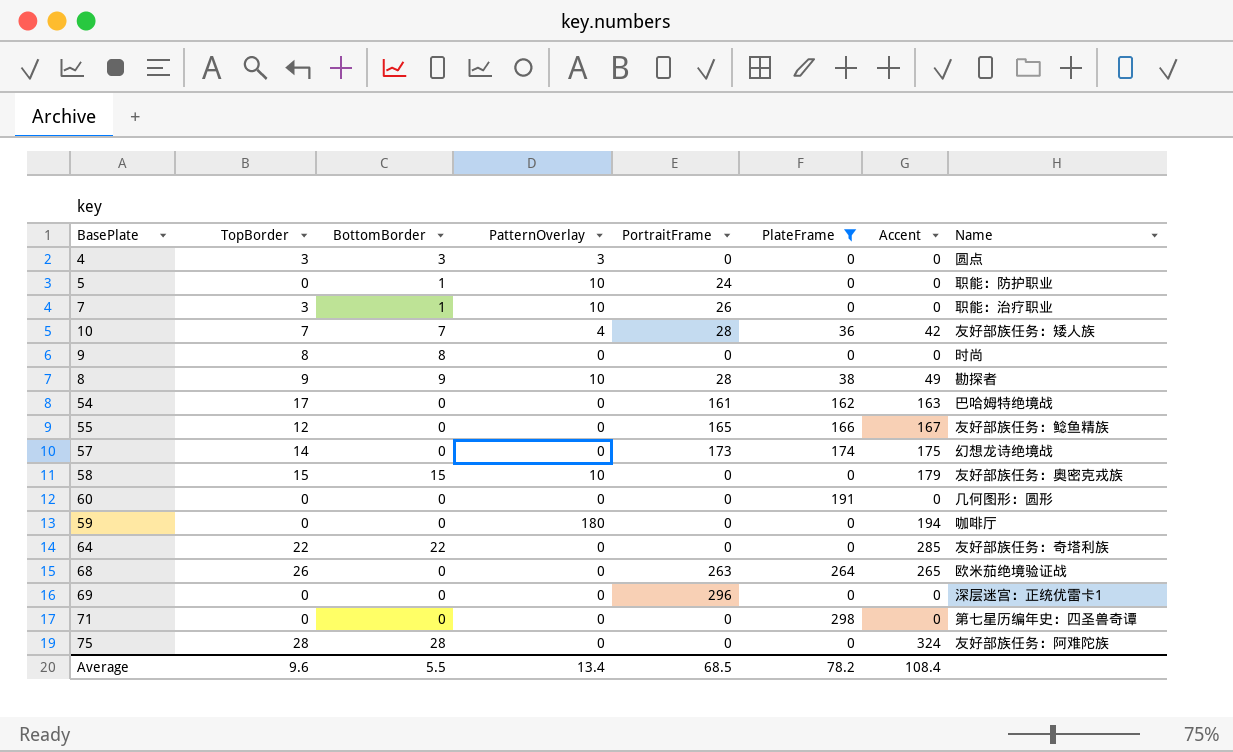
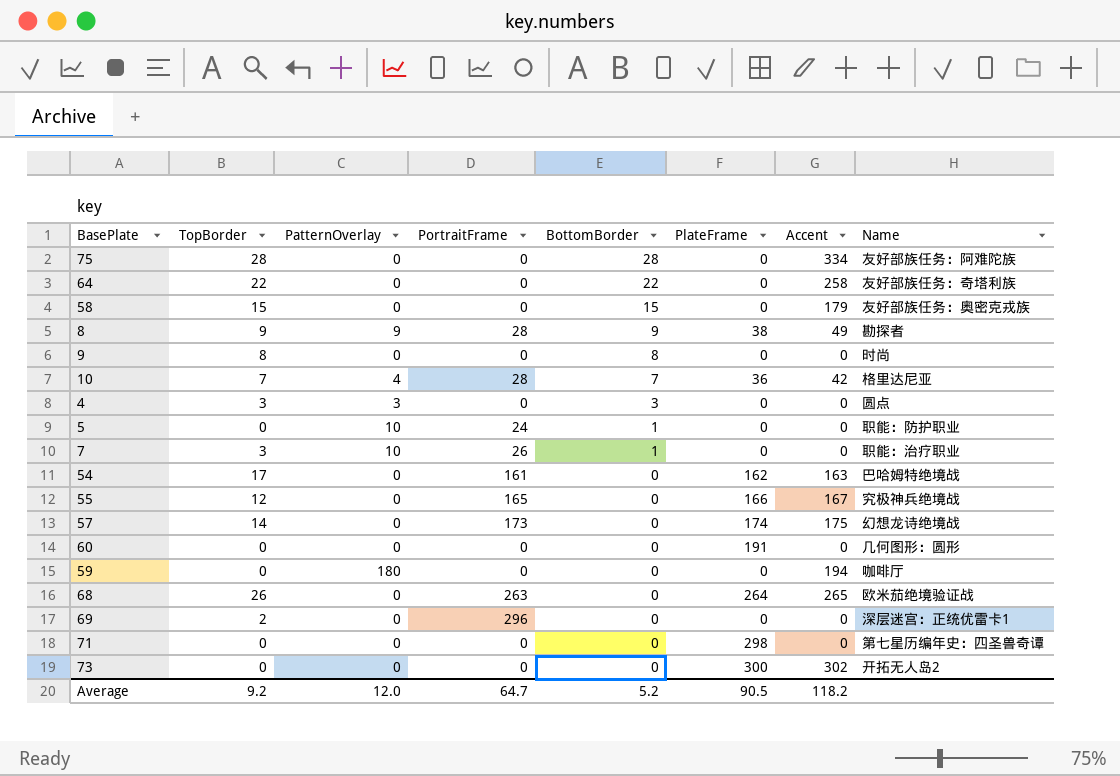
filter: PlateFrame != 300 -> none
row order: none -> BottomBorder descending
column BottomBorder | position: 3 -> 5
75 | Accent: 324 -> 334
64 | Accent: 285 -> 258
58 | PatternOverlay: 10 -> 0
8 | PatternOverlay: 10 -> 9
10 | Name: 友好部族任务：矮人族 -> 格里达尼亚
55 | Name: 友好部族任务：鲶鱼精族 -> 究极神兵绝境战
69 | TopBorder: 0 -> 2
Average | TopBorder: 9.6 -> 9.2
Average | PatternOverlay: 13.4 -> 12.0
Average | PortraitFrame: 68.5 -> 64.7
Average | BottomBorder: 5.5 -> 5.2
Average | PlateFrame: 78.2 -> 90.5
Average | Accent: 108.4 -> 118.2

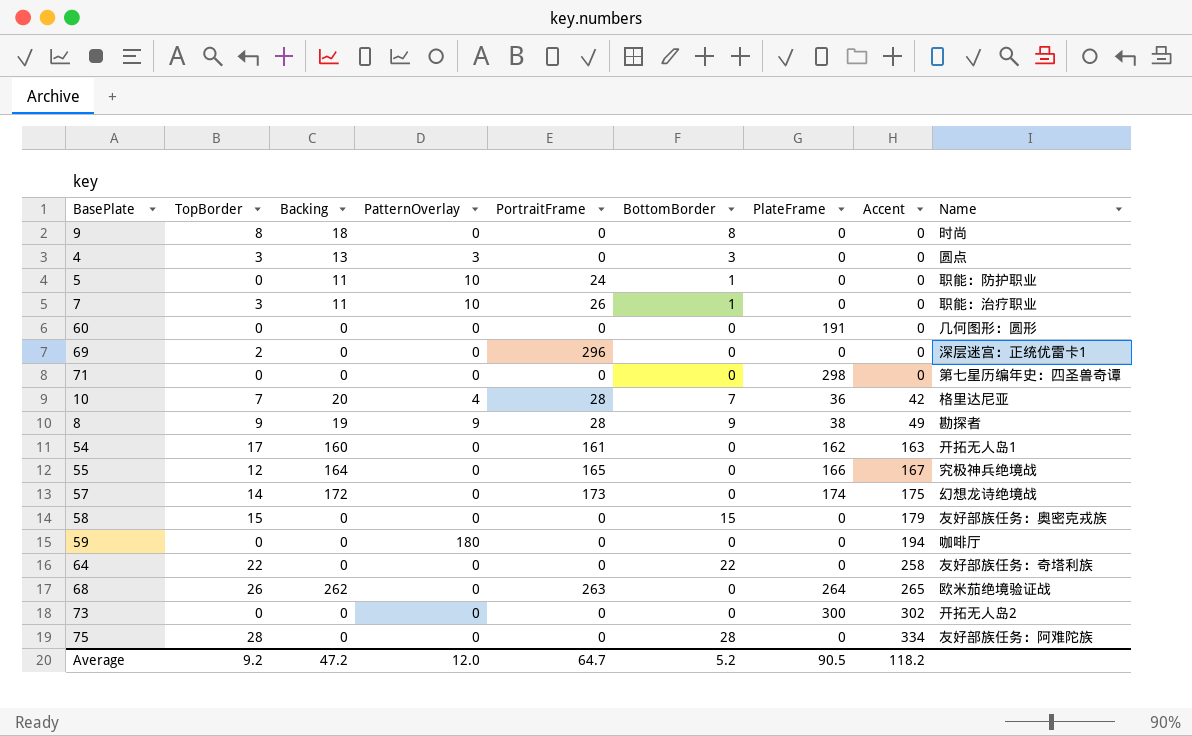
row order: BottomBorder descending -> Accent ascending
column Backing | position: none -> 3
54 | Name: 巴哈姆特绝境战 -> 开拓无人岛1

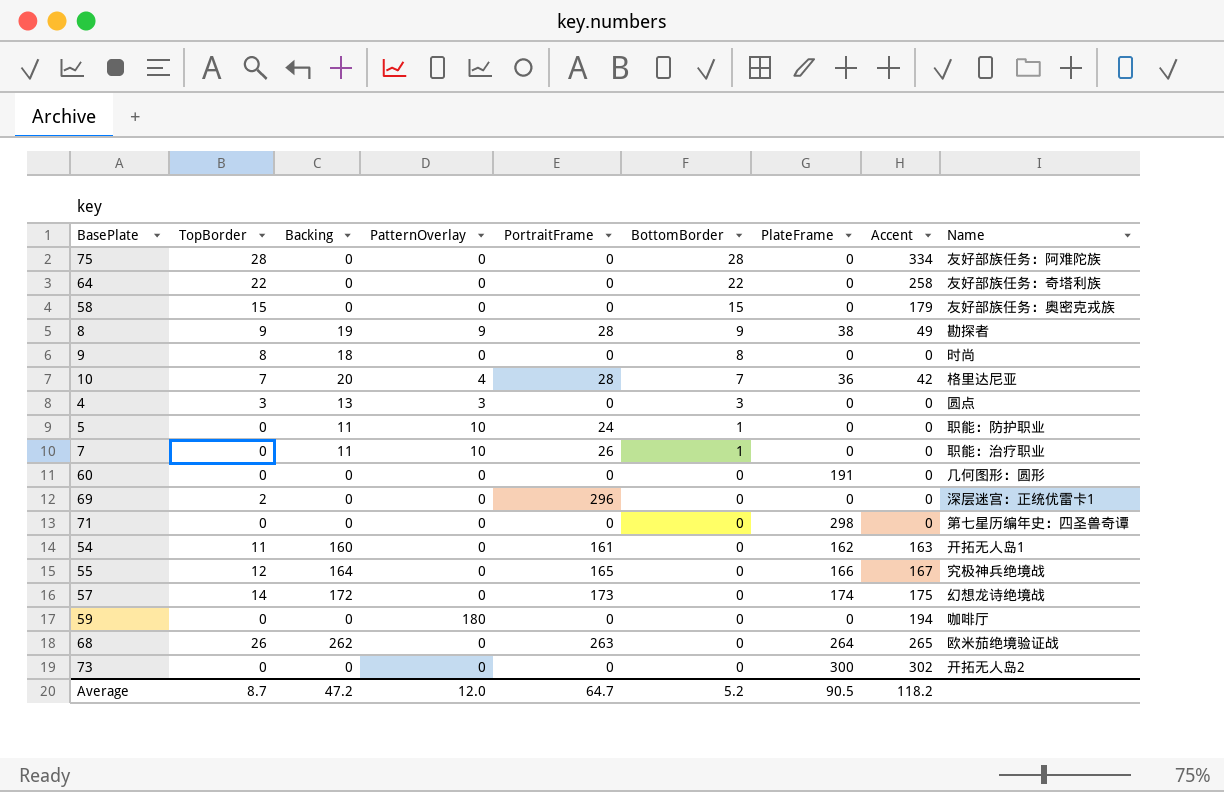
row order: Accent ascending -> BottomBorder descending
7 | TopBorder: 3 -> 0
54 | TopBorder: 17 -> 11
Average | TopBorder: 9.2 -> 8.7

